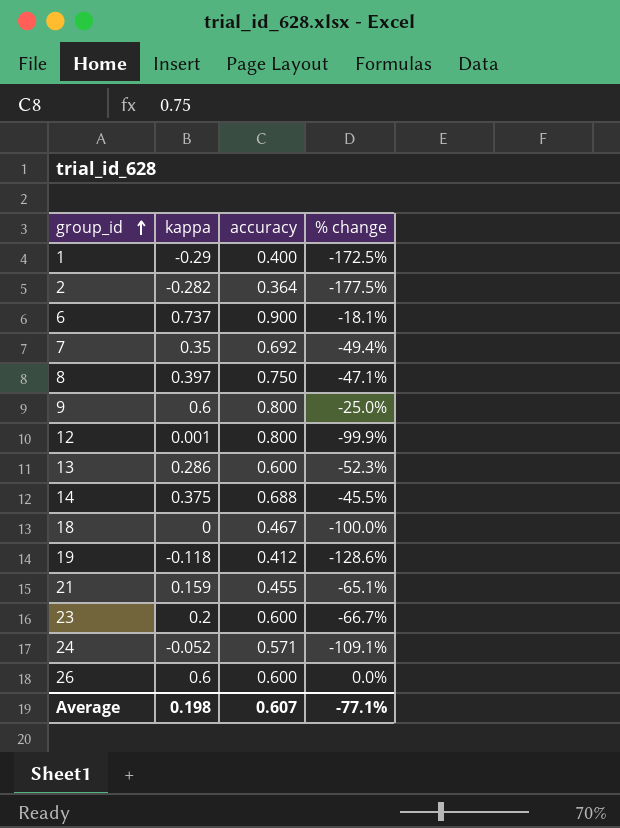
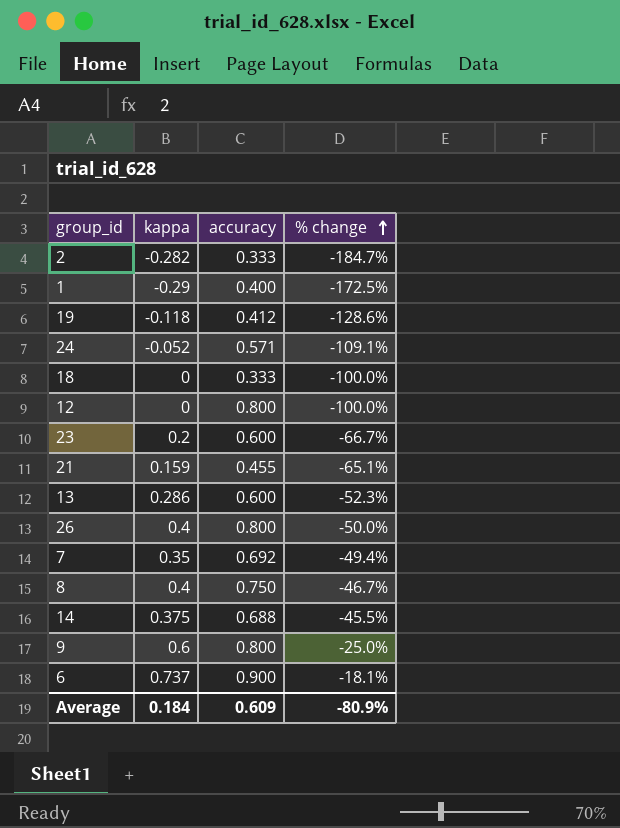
row order: group_id ascending -> % change ascending
2 | accuracy: 0.364 -> 0.333
2 | % change: -177.5% -> -184.7%
18 | accuracy: 0.467 -> 0.333
12 | kappa: 0.001 -> 0
12 | % change: -99.9% -> -100.0%
26 | kappa: 0.6 -> 0.4
26 | accuracy: 0.600 -> 0.800
26 | % change: 0.0% -> -50.0%
8 | kappa: 0.397 -> 0.4
8 | % change: -47.1% -> -46.7%
Average | kappa: 0.198 -> 0.184
Average | accuracy: 0.607 -> 0.609
Average | % change: -77.1% -> -80.9%

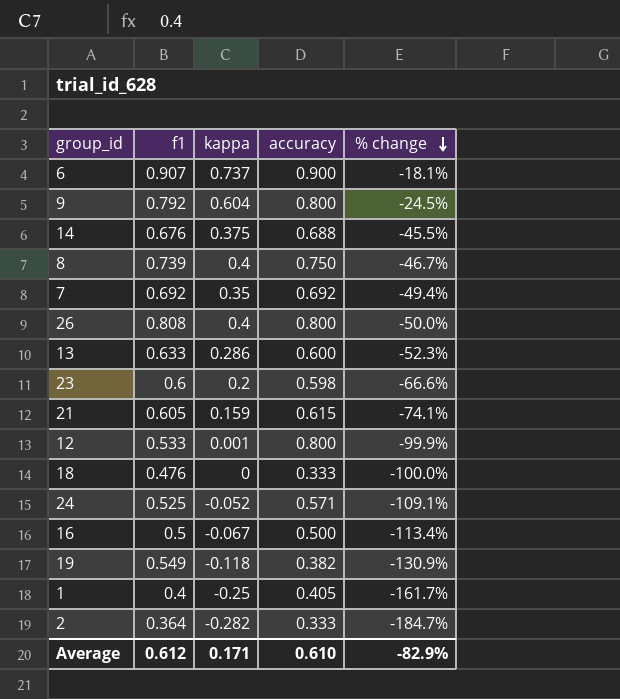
row order: % change ascending -> % change descending
column f1 | position: none -> 2
9 | kappa: 0.6 -> 0.604
9 | % change: -25.0% -> -24.5%
23 | accuracy: 0.600 -> 0.598
23 | % change: -66.7% -> -66.6%
21 | accuracy: 0.455 -> 0.615
21 | % change: -65.1% -> -74.1%
12 | kappa: 0 -> 0.001
12 | % change: -100.0% -> -99.9%
row 16: none -> 0.5 | -0.067 | 0.500 | -113.4%
19 | accuracy: 0.412 -> 0.382
19 | % change: -128.6% -> -130.9%
1 | kappa: -0.29 -> -0.25
1 | accuracy: 0.400 -> 0.405
1 | % change: -172.5% -> -161.7%
Average | kappa: 0.184 -> 0.171
Average | accuracy: 0.609 -> 0.610
Average | % change: -80.9% -> -82.9%

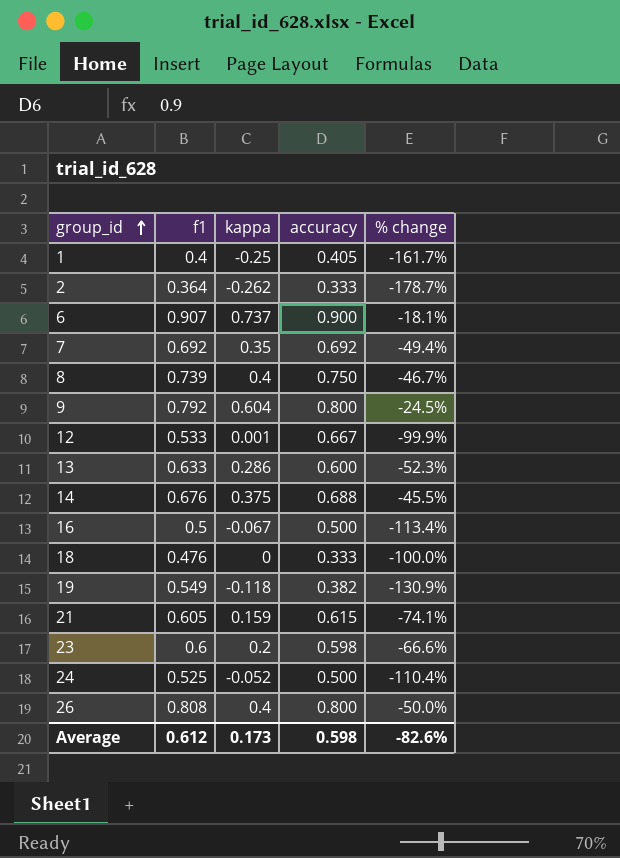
row order: % change descending -> group_id ascending
2 | kappa: -0.282 -> -0.262
2 | % change: -184.7% -> -178.7%
12 | accuracy: 0.800 -> 0.667
24 | accuracy: 0.571 -> 0.500
24 | % change: -109.1% -> -110.4%
Average | kappa: 0.171 -> 0.173
Average | accuracy: 0.610 -> 0.598
Average | % change: -82.9% -> -82.6%

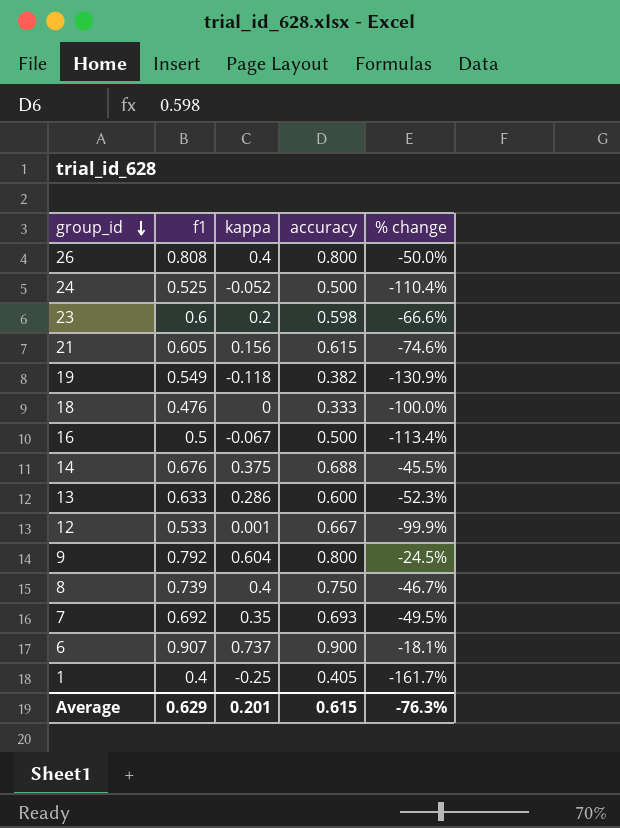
row order: group_id ascending -> group_id descending
row 2: 0.364 | -0.262 | 0.333 | -178.7% -> none
21 | kappa: 0.159 -> 0.156
21 | % change: -74.1% -> -74.6%
7 | accuracy: 0.692 -> 0.693
7 | % change: -49.4% -> -49.5%
Average | f1: 0.612 -> 0.629
Average | kappa: 0.173 -> 0.201
Average | accuracy: 0.598 -> 0.615
Average | % change: -82.6% -> -76.3%

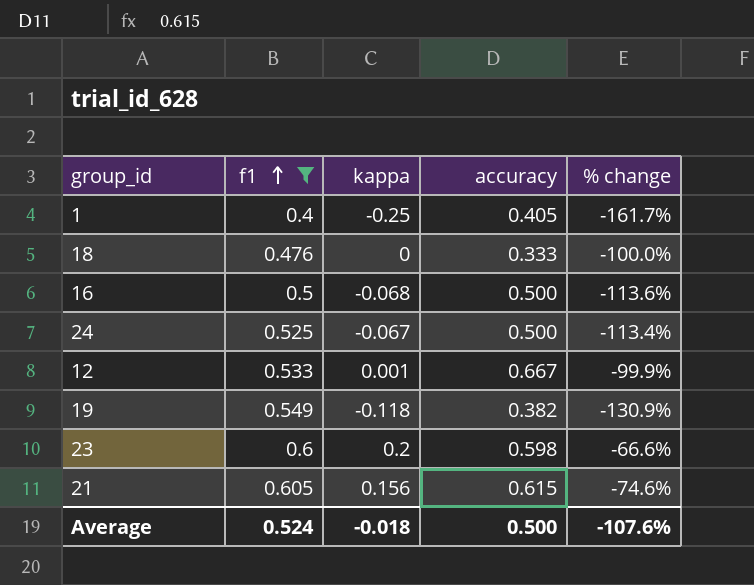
filter: none -> f1 <= 0.605
row order: group_id descending -> f1 ascending
16 | kappa: -0.067 -> -0.068
16 | % change: -113.4% -> -113.6%
24 | kappa: -0.052 -> -0.067
24 | % change: -110.4% -> -113.4%
Average | f1: 0.629 -> 0.524
Average | kappa: 0.201 -> -0.018
Average | accuracy: 0.615 -> 0.500
Average | % change: -76.3% -> -107.6%

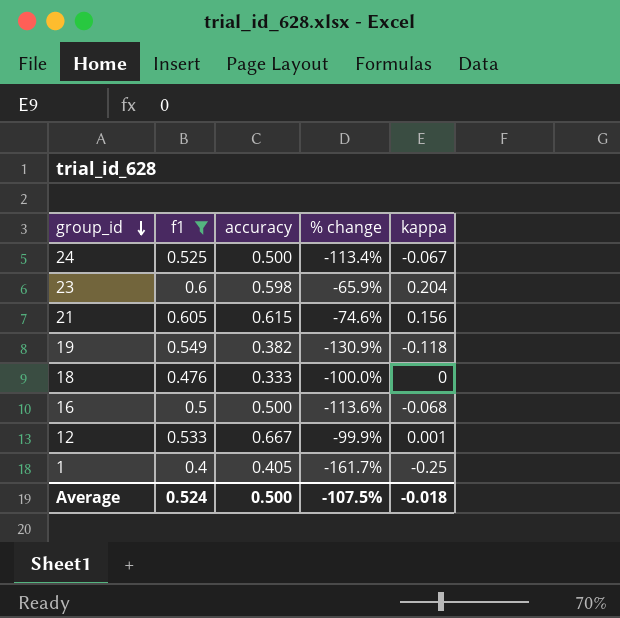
row order: f1 ascending -> group_id descending
column kappa | position: 3 -> 5
23 | % change: -66.6% -> -65.9%
23 | kappa: 0.2 -> 0.204
Average | % change: -107.6% -> -107.5%

